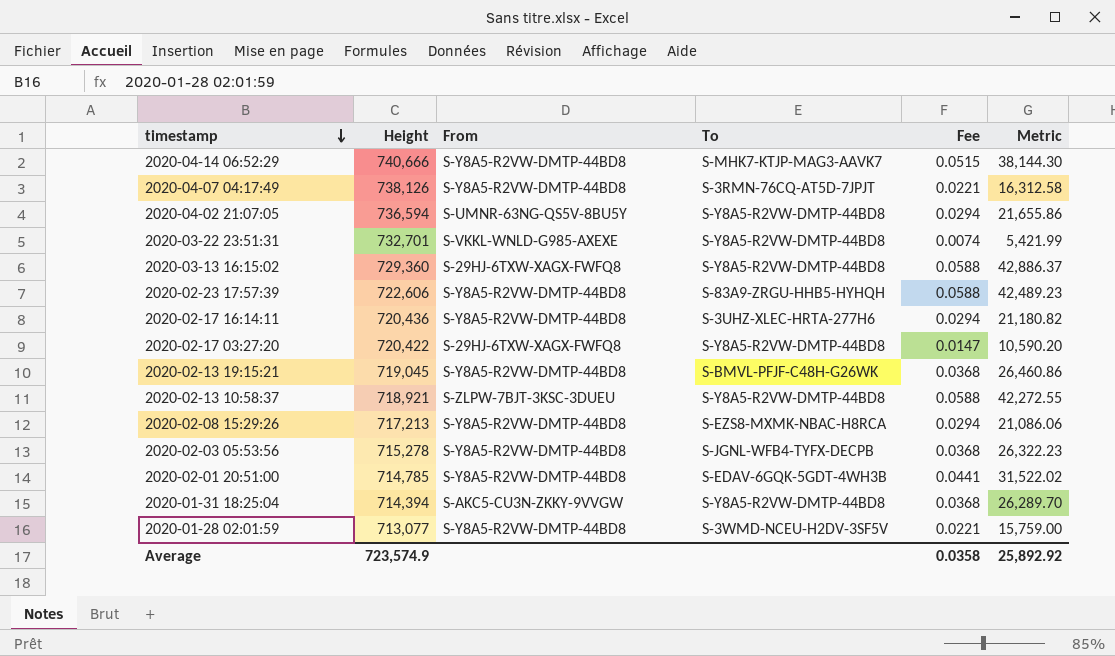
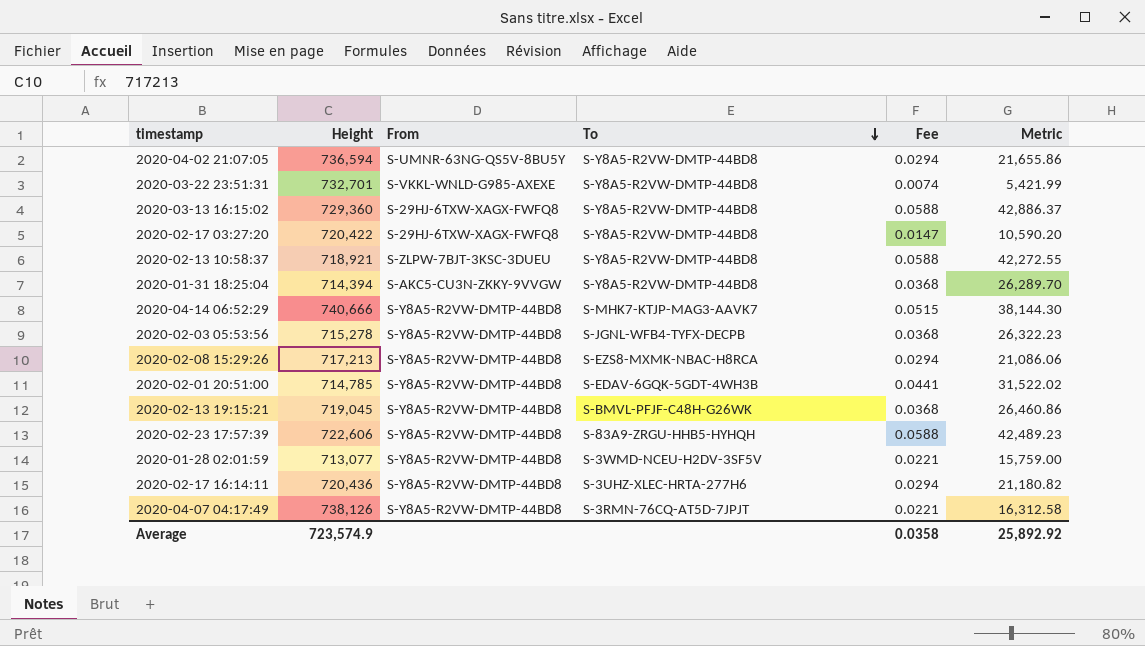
row order: timestamp descending -> To descending

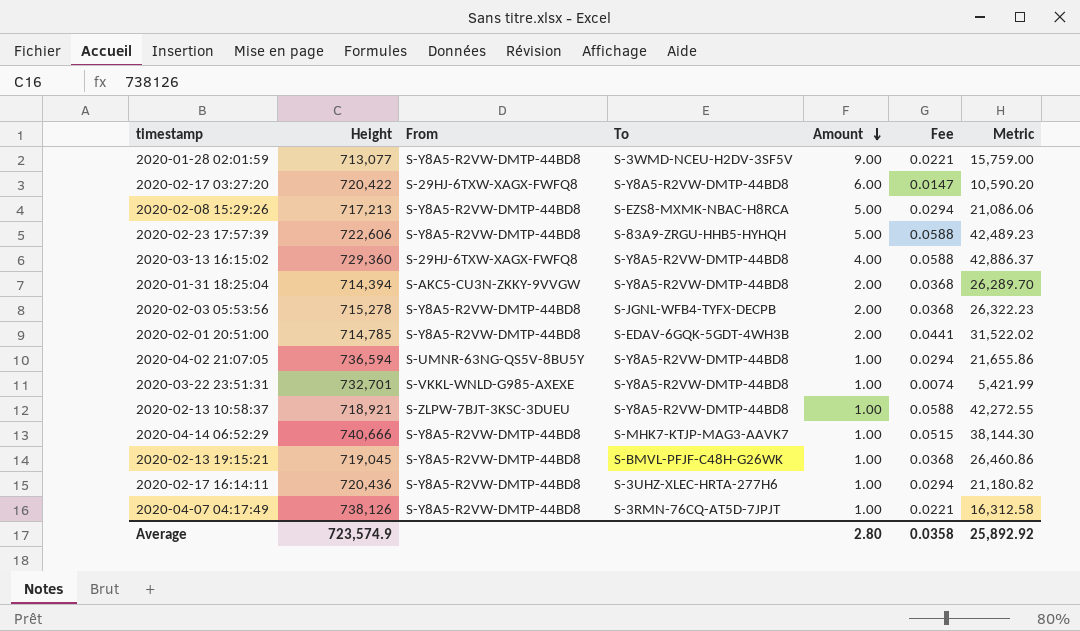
row order: To descending -> Amount descending
column Amount | position: none -> 5

